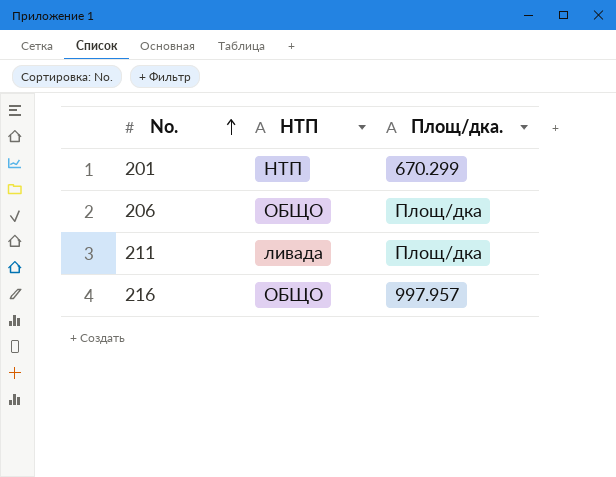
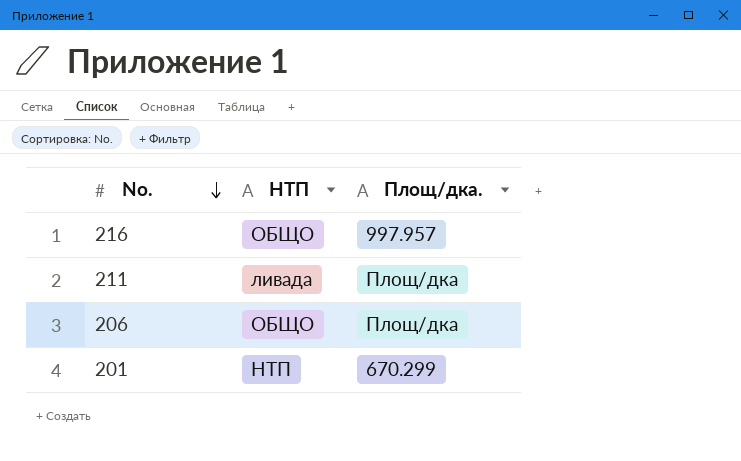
row order: No. ascending -> No. descending

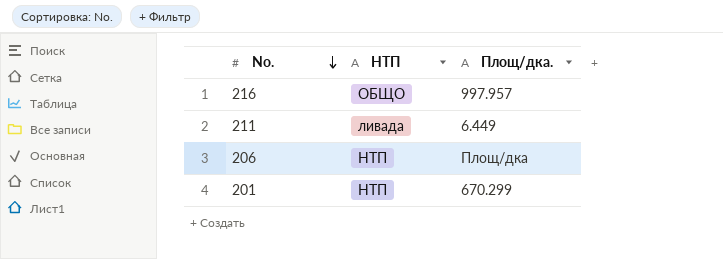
211 | Площ/дка.: Площ/дка -> 6.449
206 | НТП: ОБЩО -> НТП

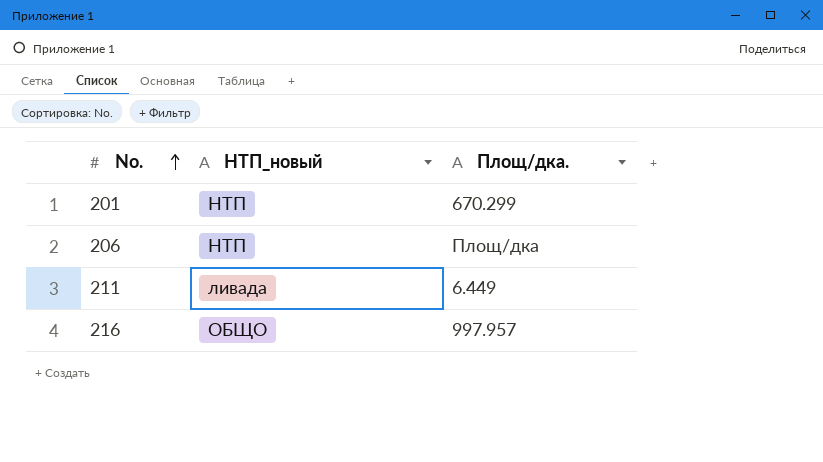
row order: No. descending -> No. ascending
column name: НТП -> НТП_новый

